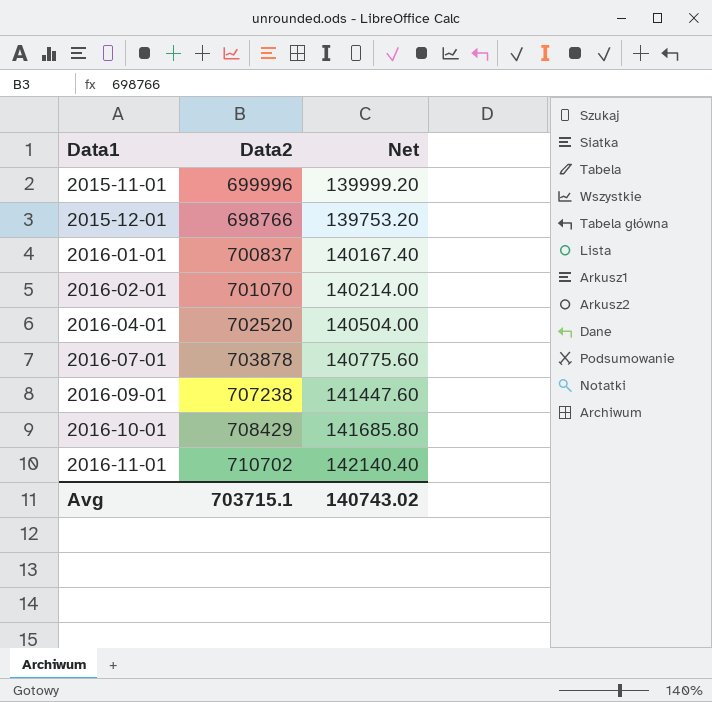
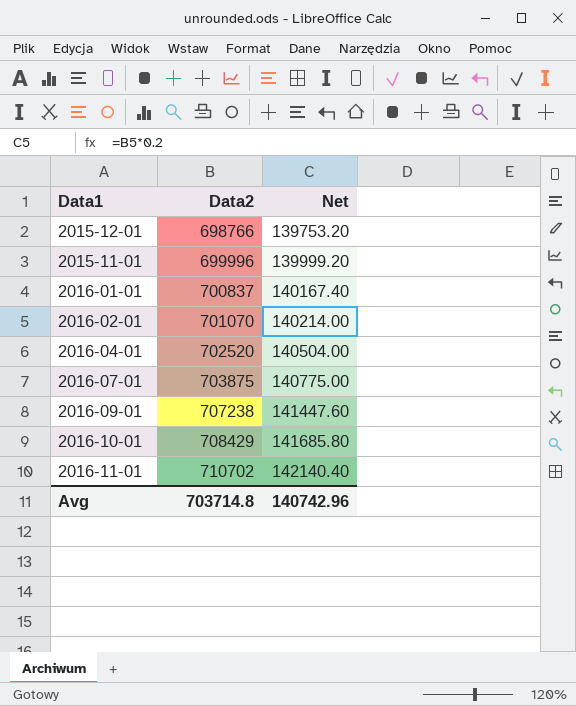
row order: Data1 ascending -> Data2 ascending
2016-07-01 | Data2: 703878 -> 703875
2016-07-01 | Net: 140775.60 -> 140775.00
Avg | Data2: 703715.1 -> 703714.8
Avg | Net: 140743.02 -> 140742.96

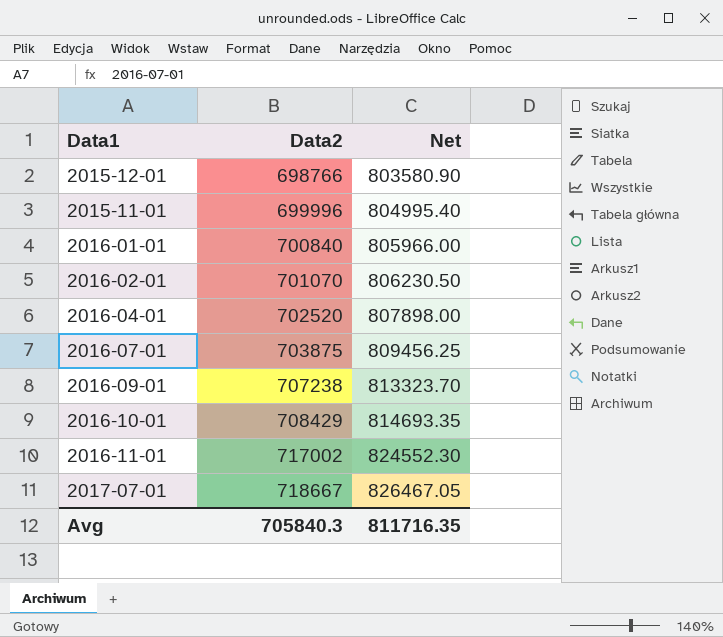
column Net | formula: [Data2] * 0.2 -> [Data2] * 1.15
2016-01-01 | Data2: 700837 -> 700840
2016-11-01 | Data2: 710702 -> 717002
row 2017-07-01: none -> 718667 | 826467.05
Avg | Data2: 703714.8 -> 705840.3
Avg | Net: 140742.96 -> 811716.35

